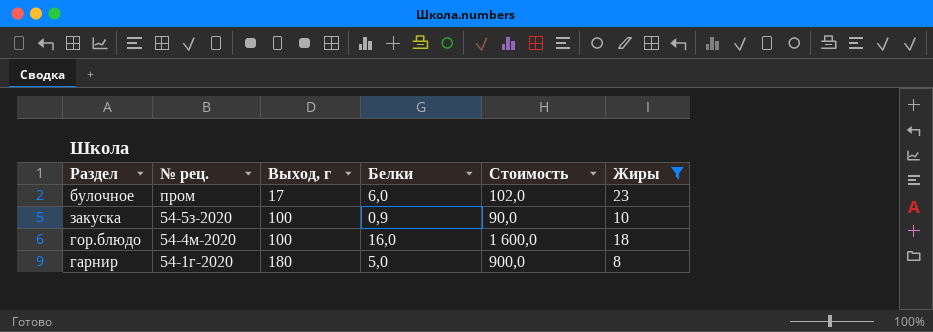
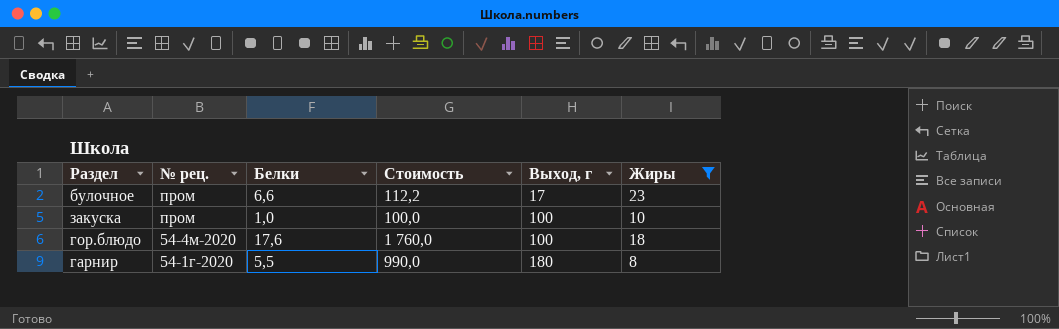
column Выход, г | position: 3 -> 5
булочное | Белки: 6,0 -> 6,6
булочное | Стоимость: 102,0 -> 112,2
закуска | № рец.: 54-5з-2020 -> пром
закуска | Белки: 0,9 -> 1,0
закуска | Стоимость: 90,0 -> 100,0
гор.блюдо | Белки: 16,0 -> 17,6
гор.блюдо | Стоимость: 1 600,0 -> 1 760,0
гарнир | Белки: 5,0 -> 5,5
гарнир | Стоимость: 900,0 -> 990,0

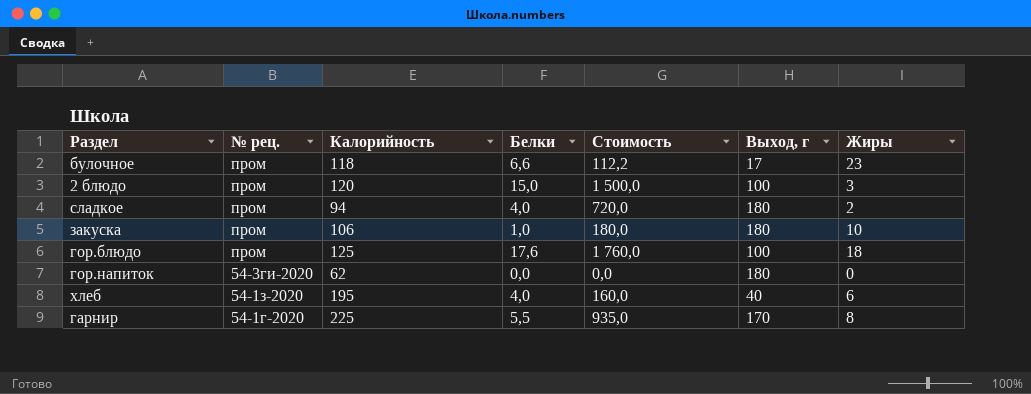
filter: Жиры >= 8 -> none
column Калорийность | position: none -> 3
закуска | Стоимость: 100,0 -> 180,0
закуска | Выход, г: 100 -> 180
гор.блюдо | № рец.: 54-4м-2020 -> пром
гарнир | Стоимость: 990,0 -> 935,0
гарнир | Выход, г: 180 -> 170

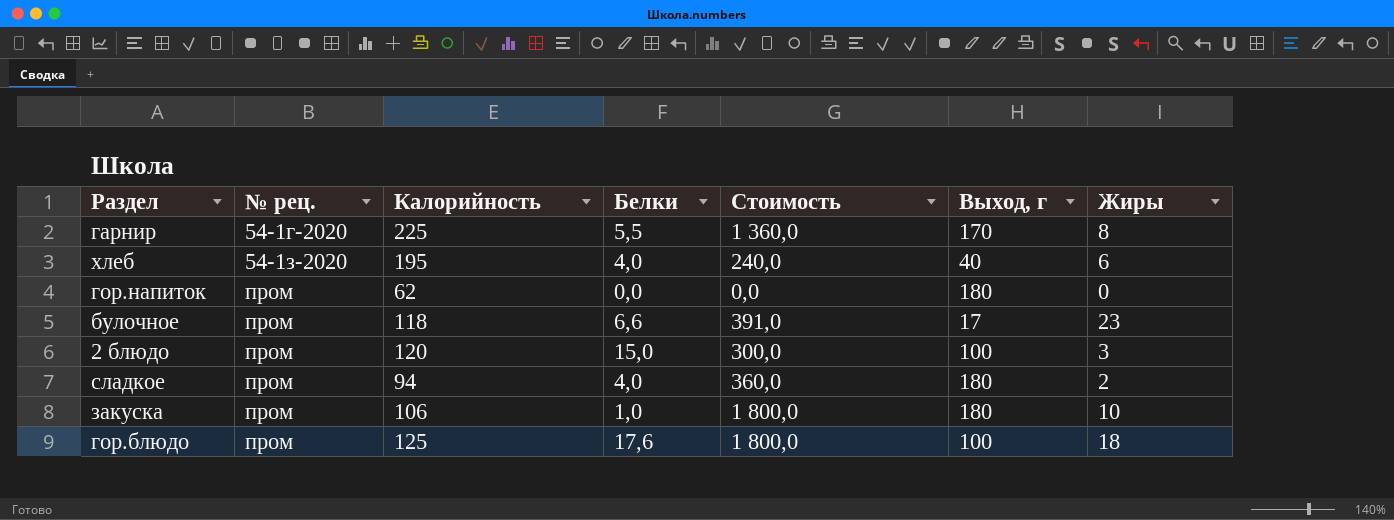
row order: № рец. descending -> № рец. ascending
column Стоимость | formula: [Белки] * [Выход, г] -> [Выход, г] * [Жиры]
гор.напиток | № рец.: 54-3ги-2020 -> пром

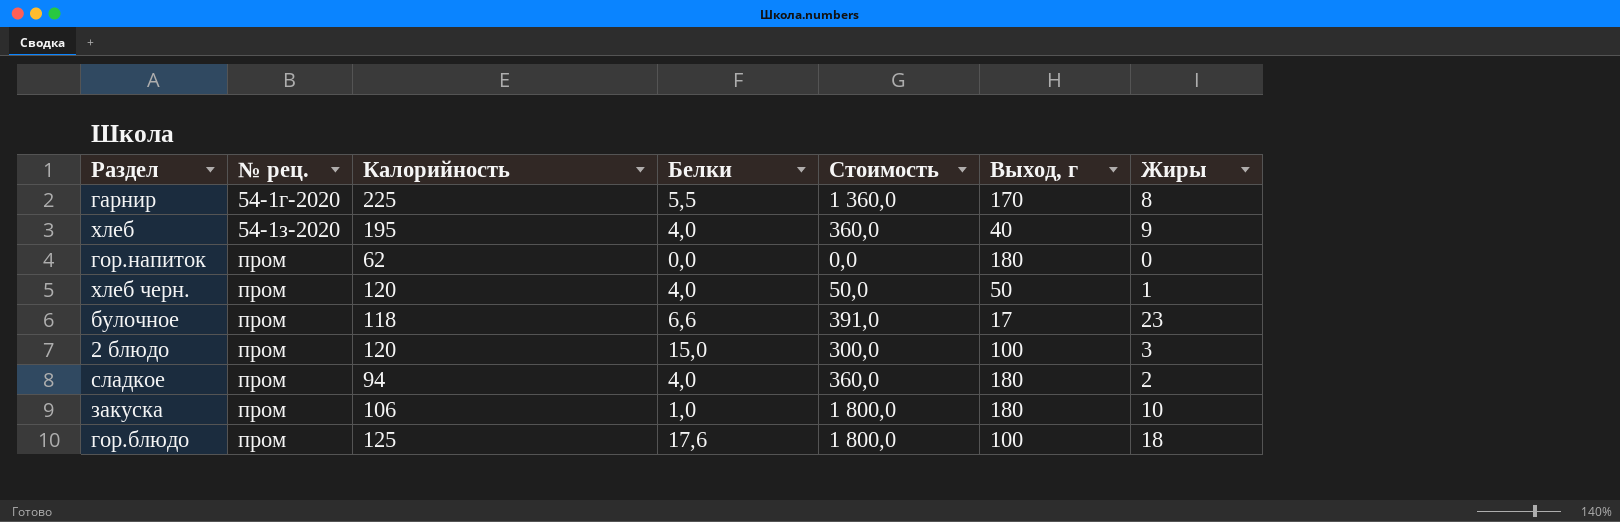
хлеб | Стоимость: 240,0 -> 360,0
хлеб | Жиры: 6 -> 9
row хлеб черн.: none -> пром | 120 | 4,0 | 50,0 | 50 | 1

